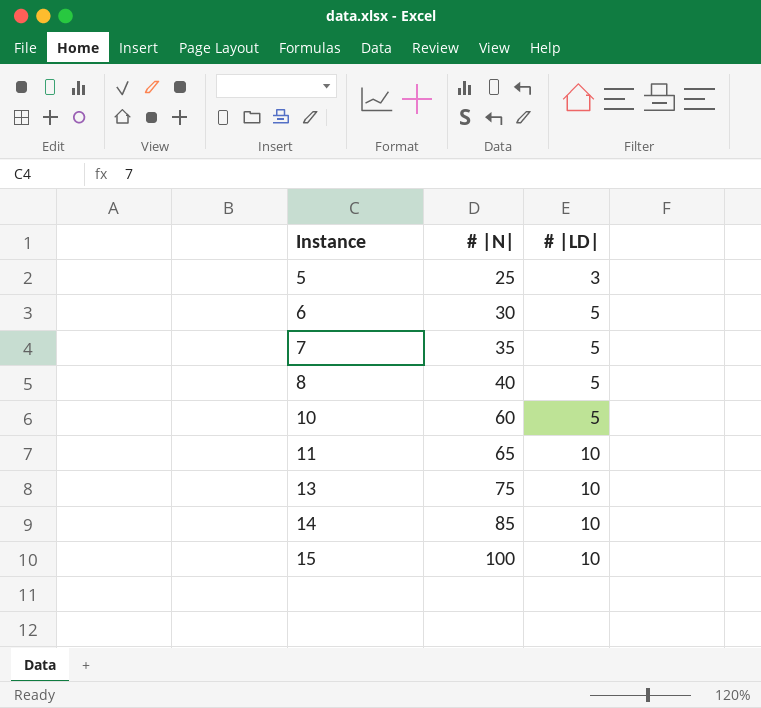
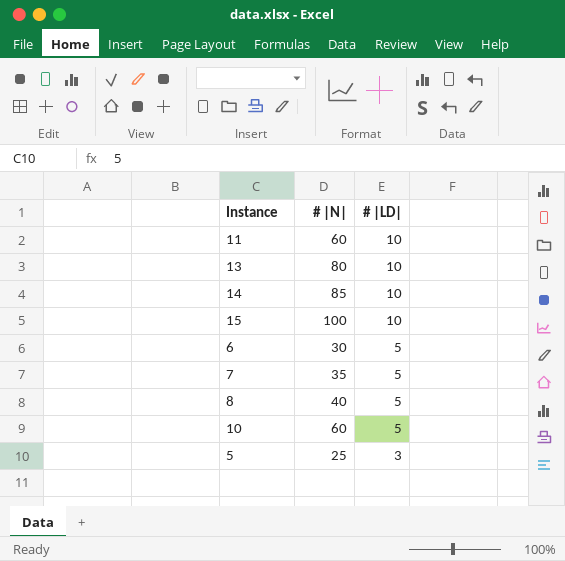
row order: Instance ascending -> # |LD| descending
11 | # |N|: 65 -> 60
13 | # |N|: 75 -> 80

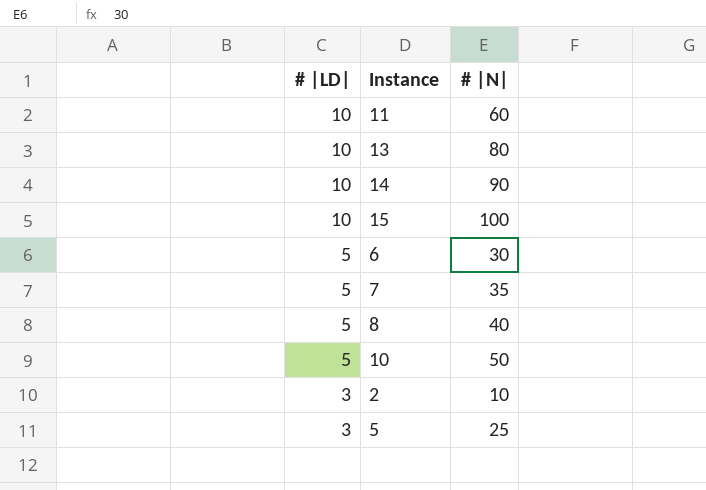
column # |LD| | position: 3 -> 1
14 | # |N|: 85 -> 90
10 | # |N|: 60 -> 50
row 2: none -> 3 | 10

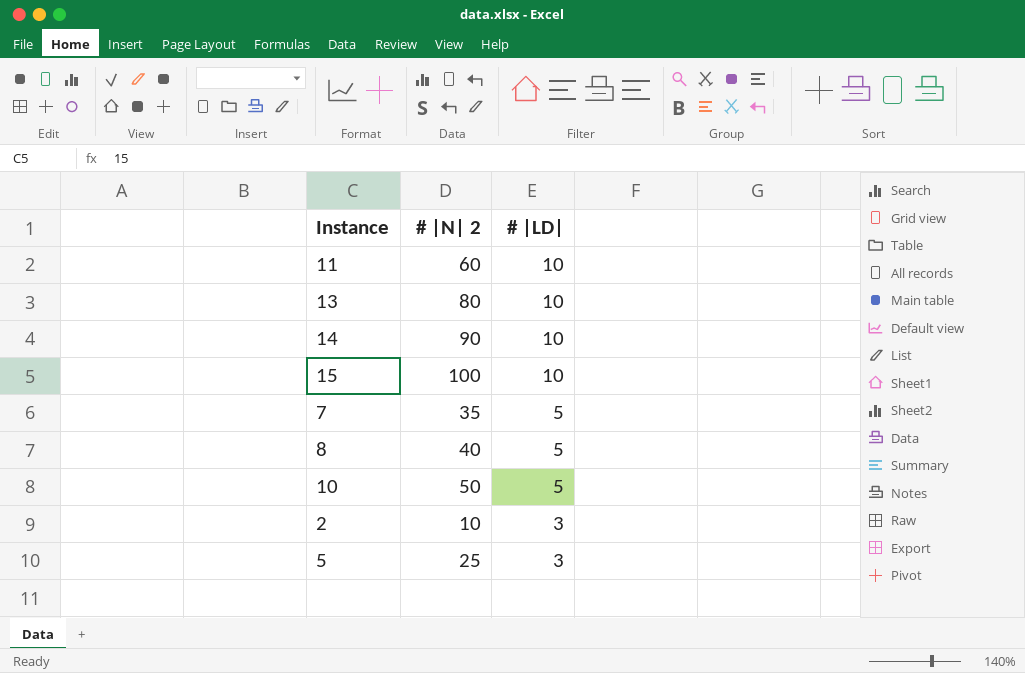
column name: # |N| -> # |N| 2
column # |LD| | position: 1 -> 3
row 6: 5 | 30 -> none

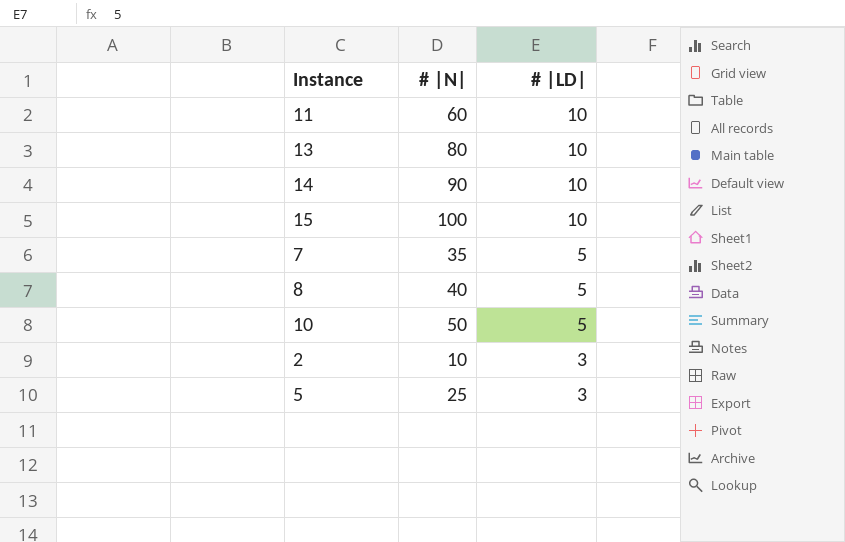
column name: # |N| 2 -> # |N|

